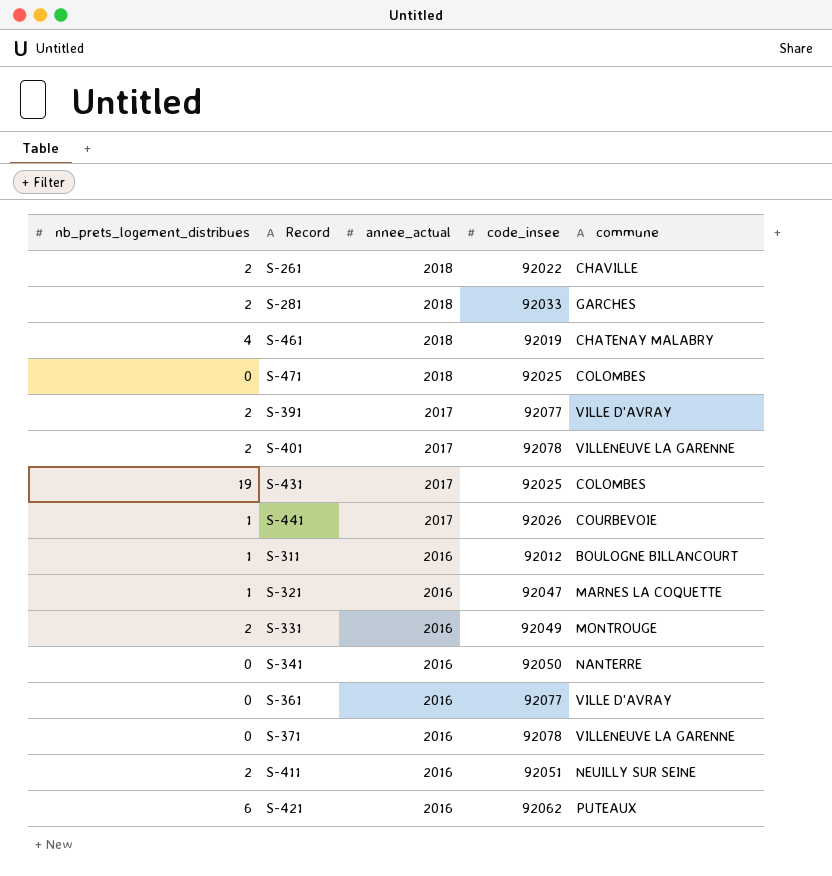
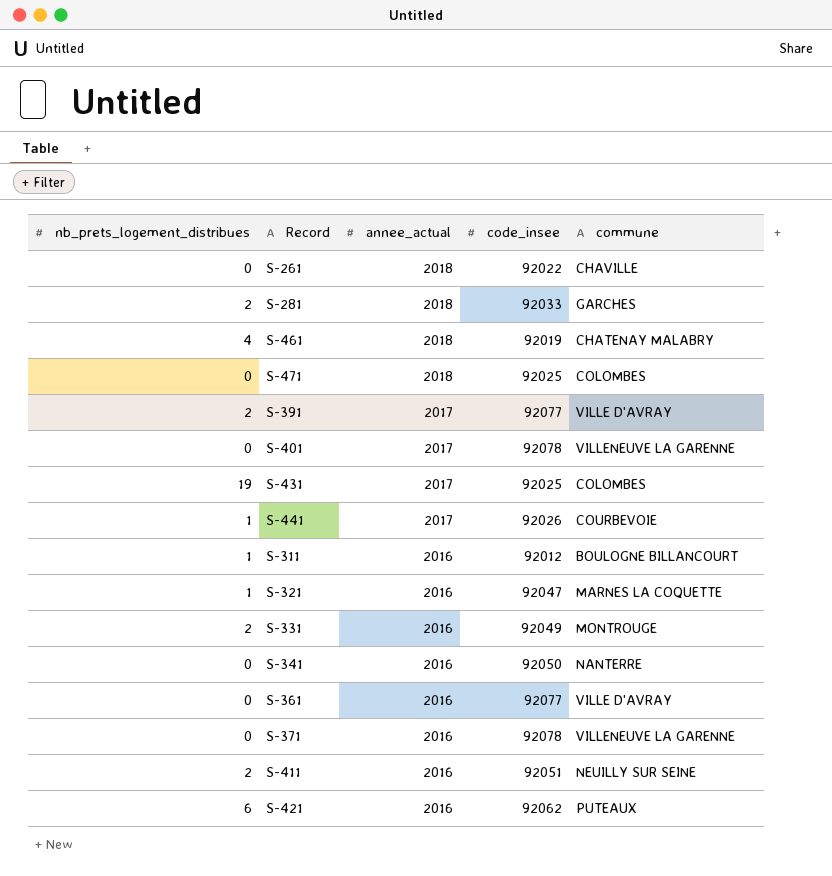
S-261 | nb_prets_logement_distribues: 2 -> 0
S-401 | nb_prets_logement_distribues: 2 -> 0

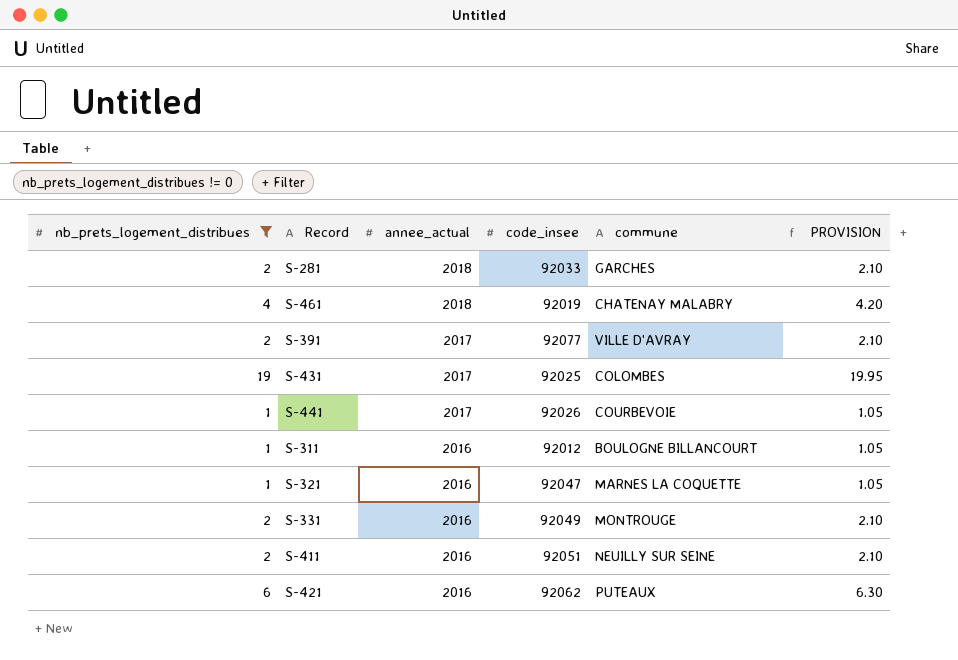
filter: none -> nb_prets_logement_distribues != 0
column PROVISION | formula: none -> [nb_prets_logement_distribues] * 1.05

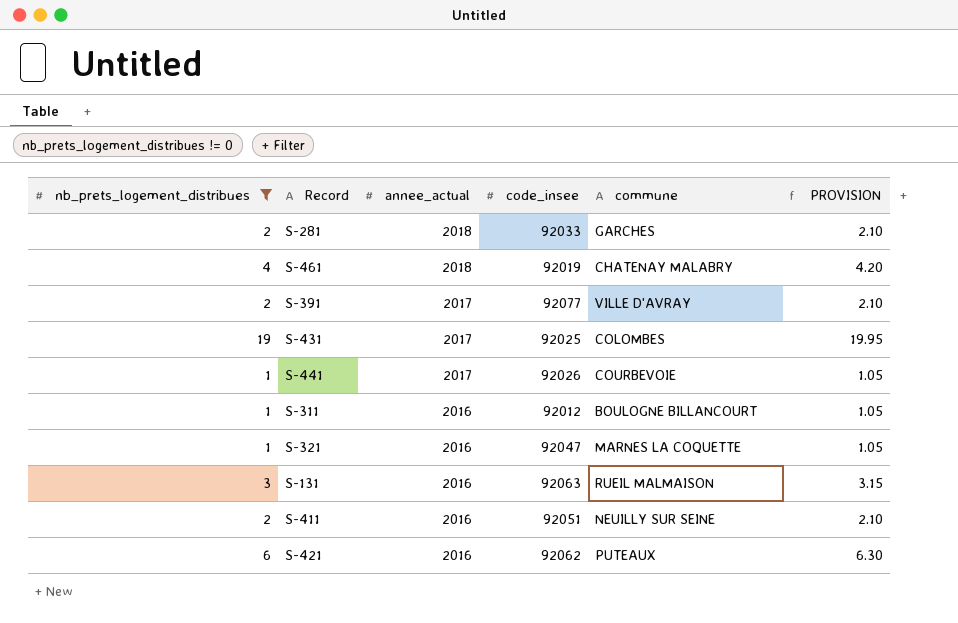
row S-331: 2 | 2016 | 92049 | MONTROUGE | 2.10 -> none
row S-131: none -> 3 | 2016 | 92063 | RUEIL MALMAISON | 3.15

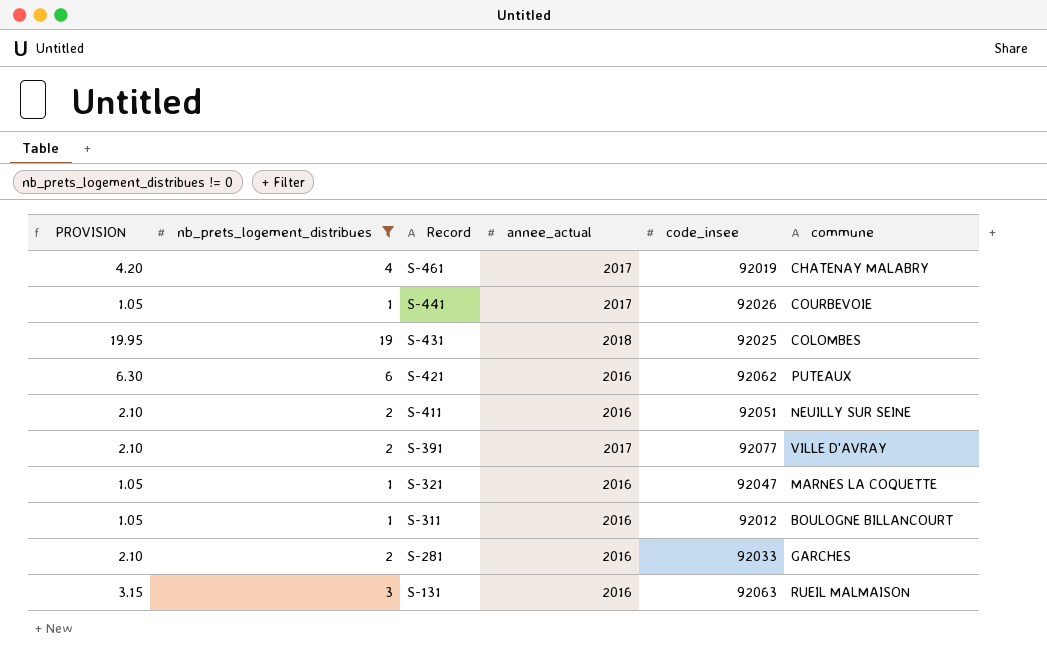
row order: annee_actual descending -> Record descending
column PROVISION | position: 6 -> 1
S-461 | annee_actual: 2018 -> 2017
S-431 | annee_actual: 2017 -> 2018
S-281 | annee_actual: 2018 -> 2016

